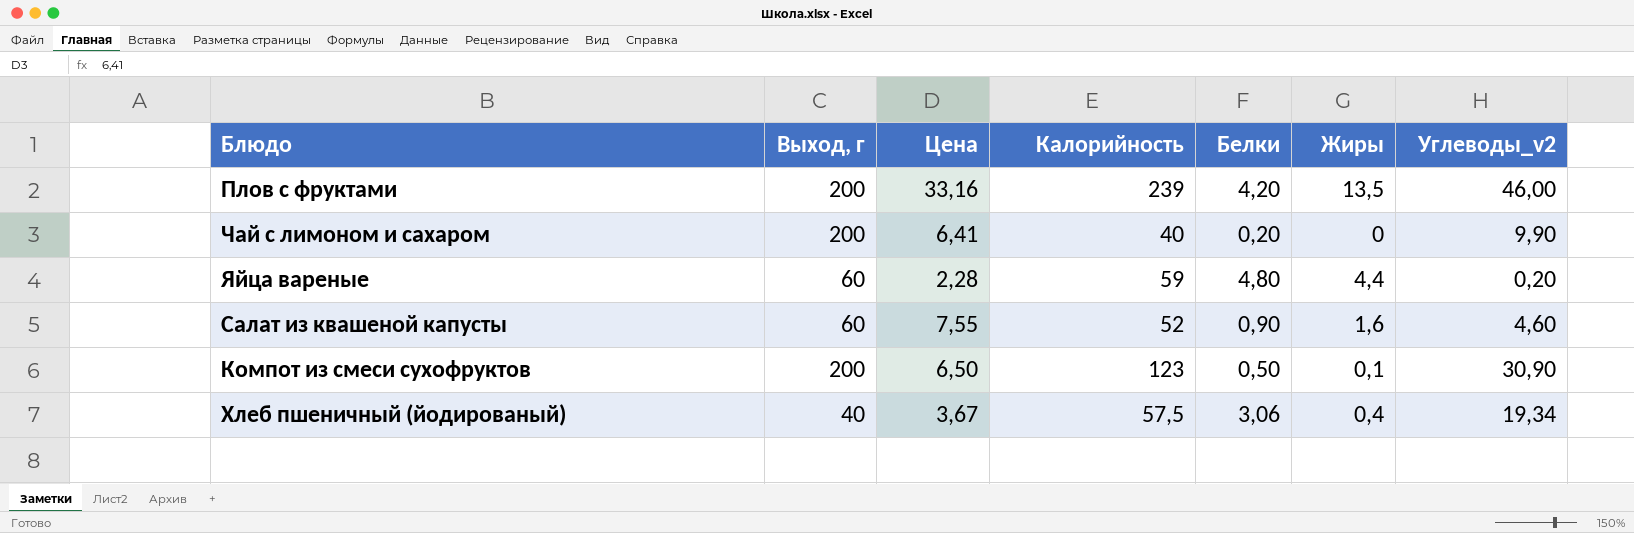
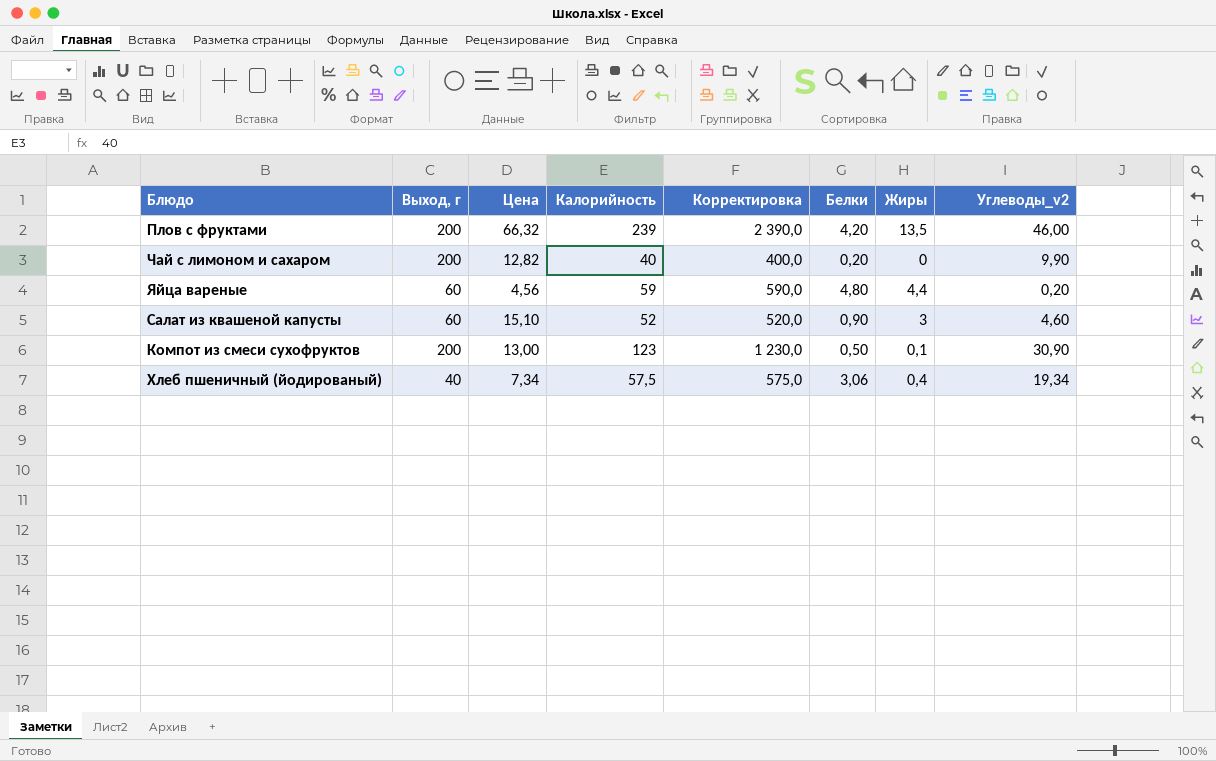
column Корректировка | formula: none -> [Калорийность] * 10
Плов с фруктами | Цена: 33,16 -> 66,32
Чай с лимоном и сахаром | Цена: 6,41 -> 12,82
Яйца вареные | Цена: 2,28 -> 4,56
Салат из квашеной капусты | Цена: 7,55 -> 15,10
Салат из квашеной капусты | Жиры: 1,6 -> 3
Компот из смеси сухофруктов | Цена: 6,50 -> 13,00
Хлеб пшеничный (йодированый) | Цена: 3,67 -> 7,34

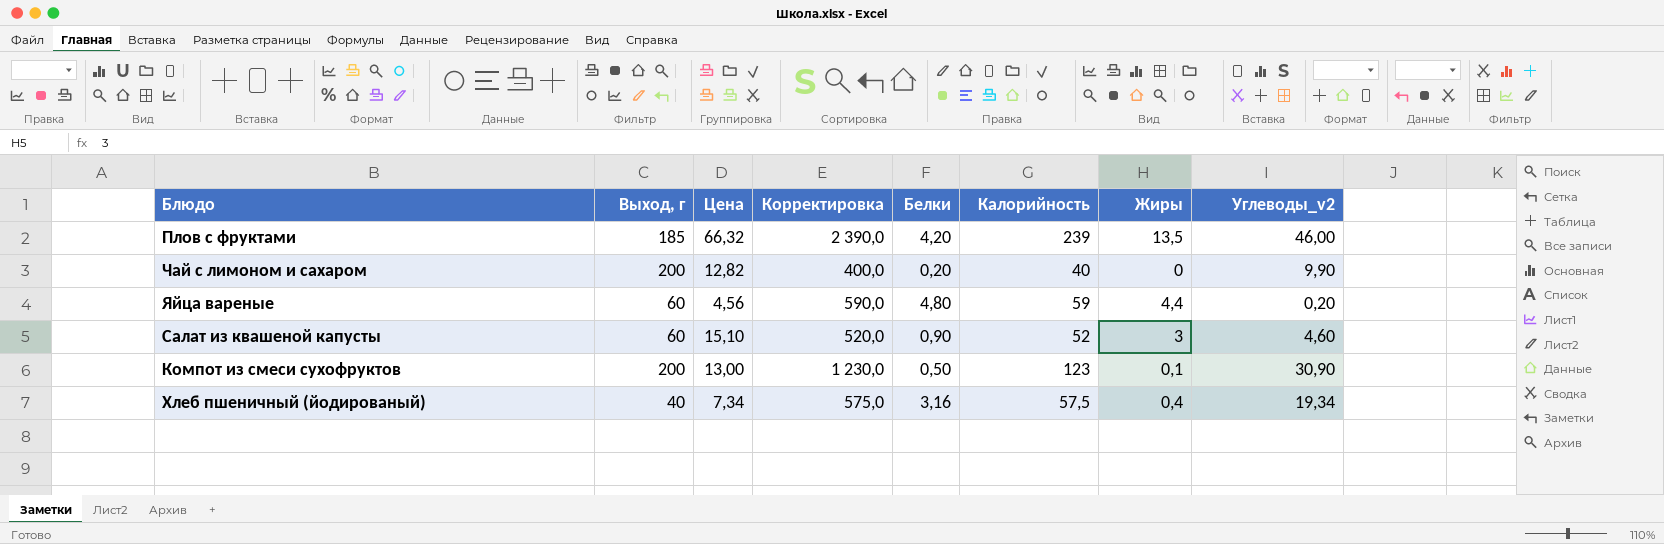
column Калорийность | position: 4 -> 6
Плов с фруктами | Выход, г: 200 -> 185
Хлеб пшеничный (йодированый) | Белки: 3,06 -> 3,16

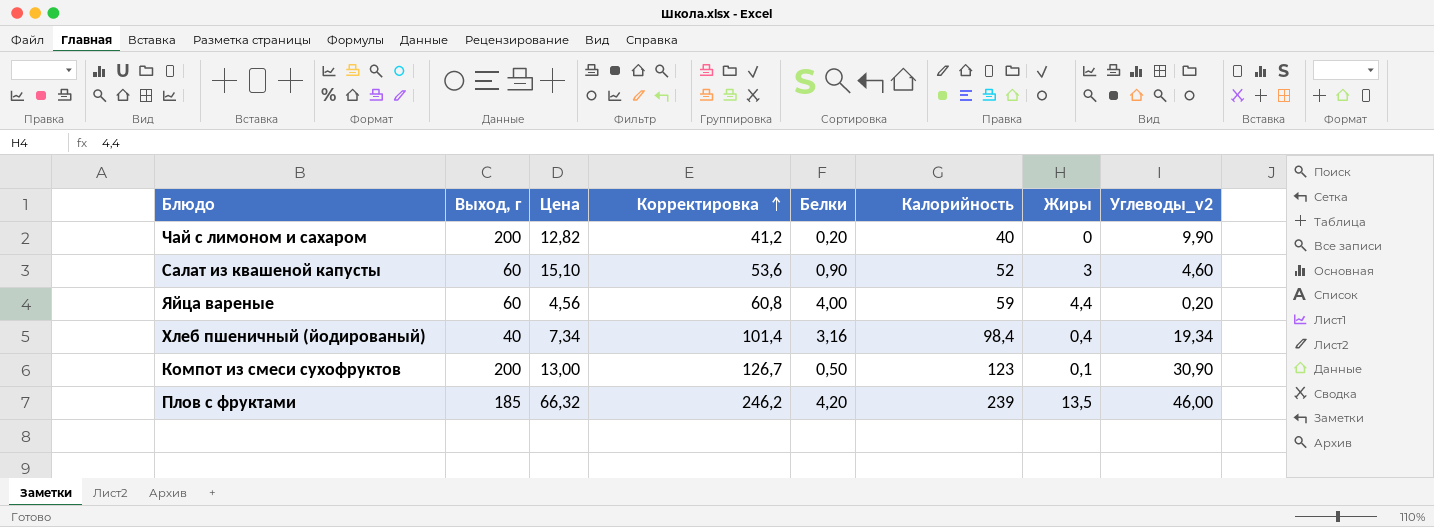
row order: none -> Корректировка ascending
column Корректировка | formula: [Калорийность] * 10 -> [Калорийность] * 1,03
Яйца вареные | Белки: 4,80 -> 4,00
Хлеб пшеничный (йодированый) | Калорийность: 57,5 -> 98,4

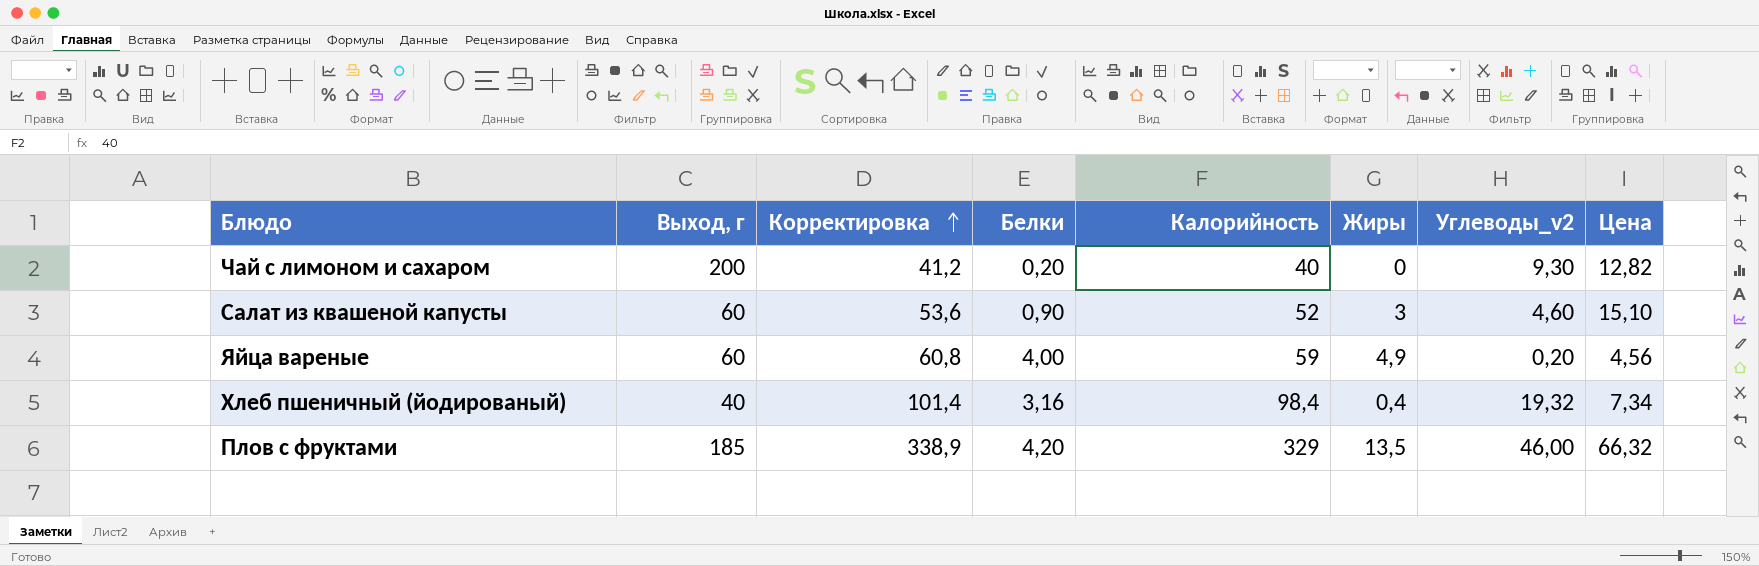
column Цена | position: 3 -> 8
row Компот из смеси сухофруктов: 200 | 13,00 | 126,7 | 0,50 | 123 | 0,1 | 30,90 -> none
Чай с лимоном и сахаром | Углеводы_v2: 9,90 -> 9,30
Яйца вареные | Жиры: 4,4 -> 4,9
Хлеб пшеничный (йодированый) | Углеводы_v2: 19,34 -> 19,32
Плов с фруктами | Корректировка: 246,2 -> 338,9
Плов с фруктами | Калорийность: 239 -> 329

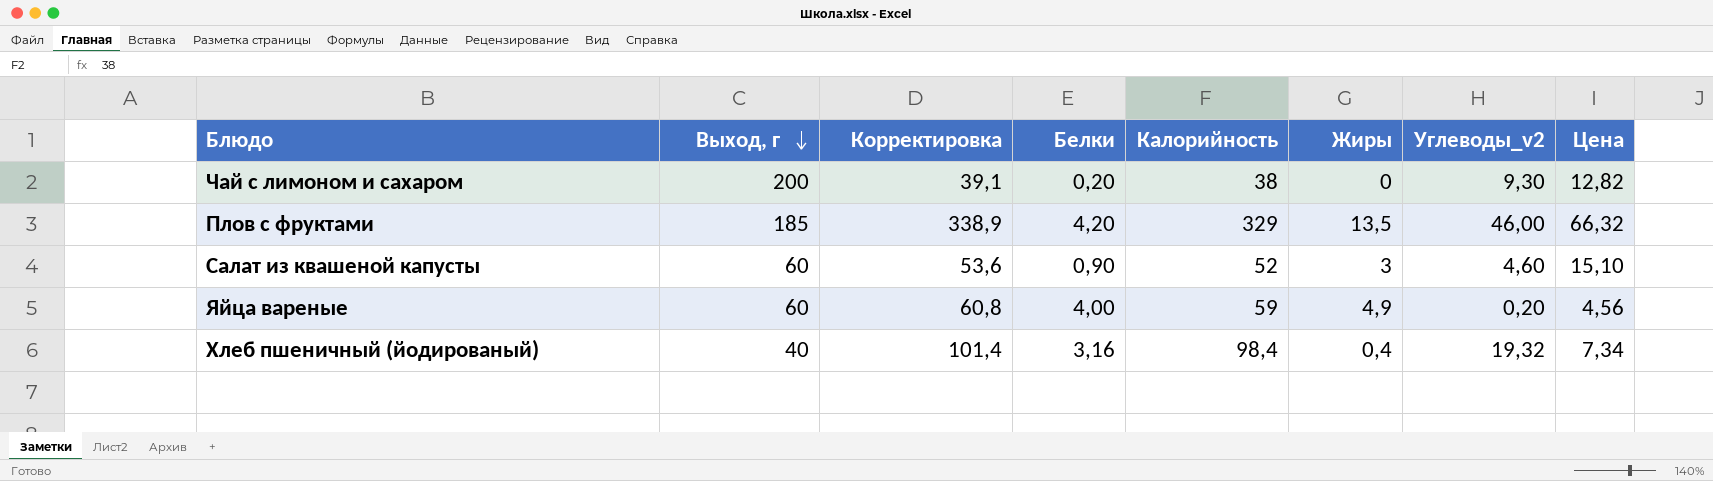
row order: Корректировка ascending -> Выход, г descending
Чай с лимоном и сахаром | Корректировка: 41,2 -> 39,1
Чай с лимоном и сахаром | Калорийность: 40 -> 38

